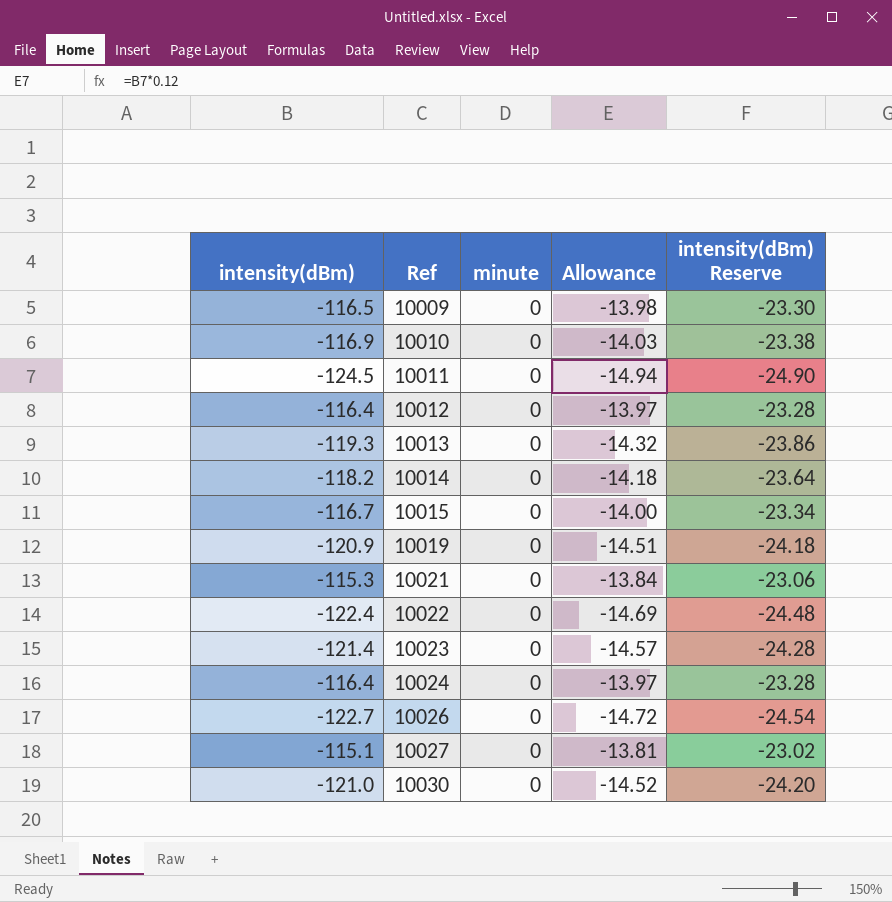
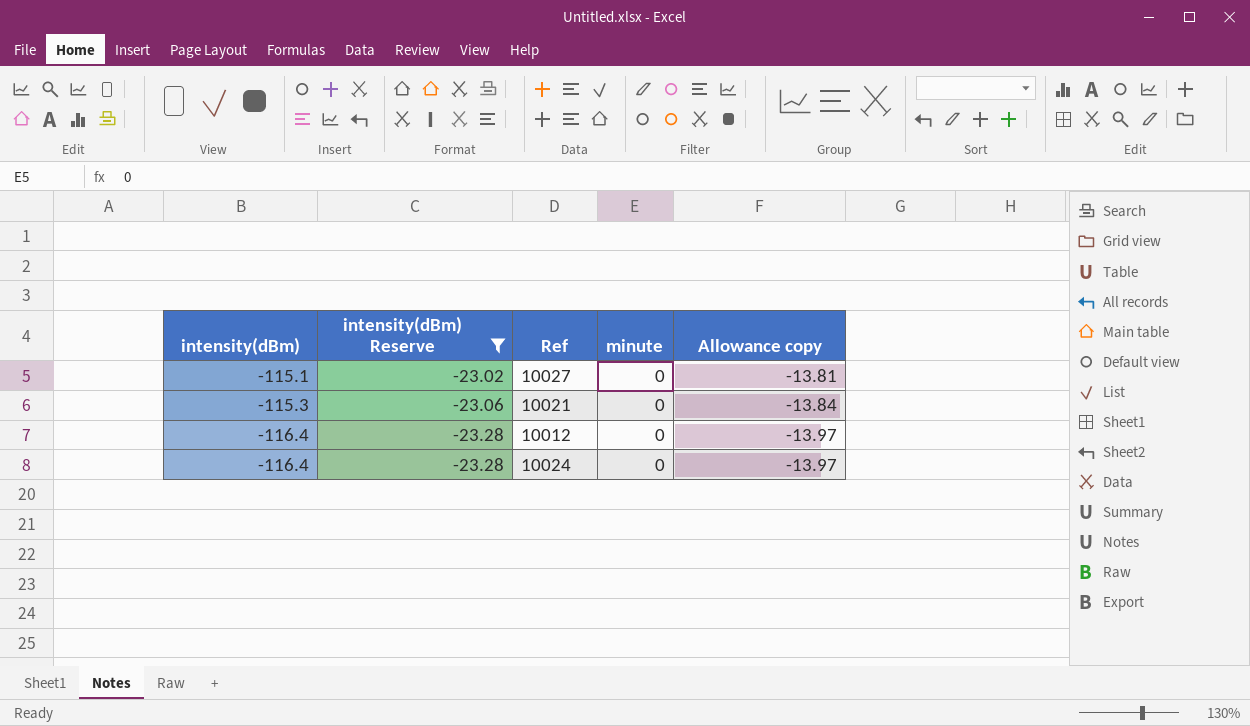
filter: none -> intensity(dBm) Reserve >= -23.28
row order: Ref ascending -> intensity(dBm) descending
column intensity(dBm) Reserve | position: 5 -> 2
column name: Allowance -> Allowance copy

